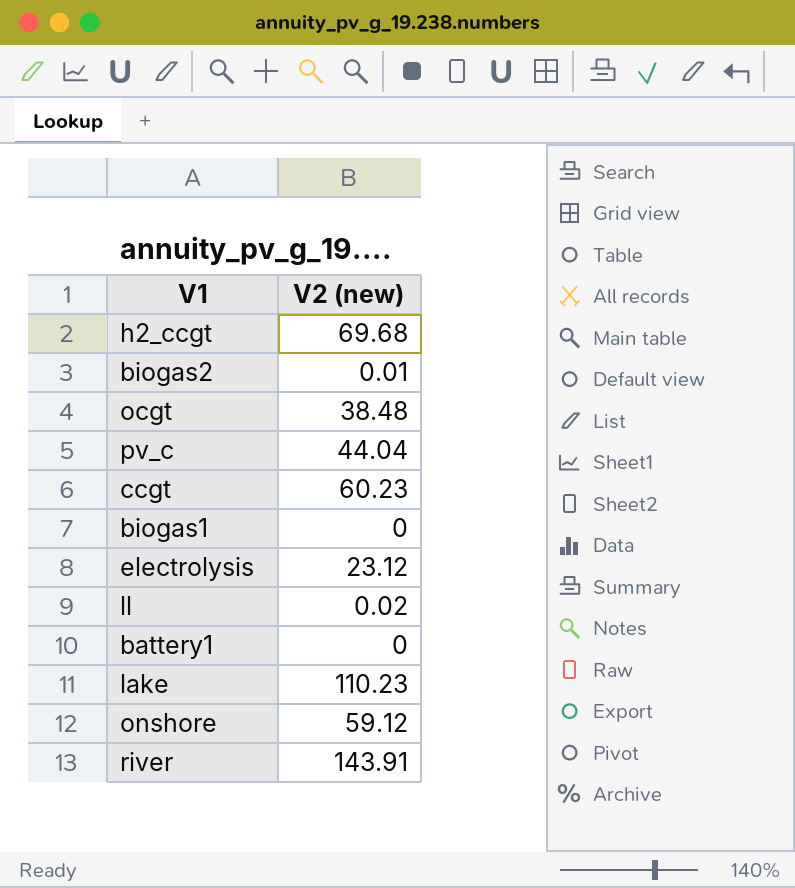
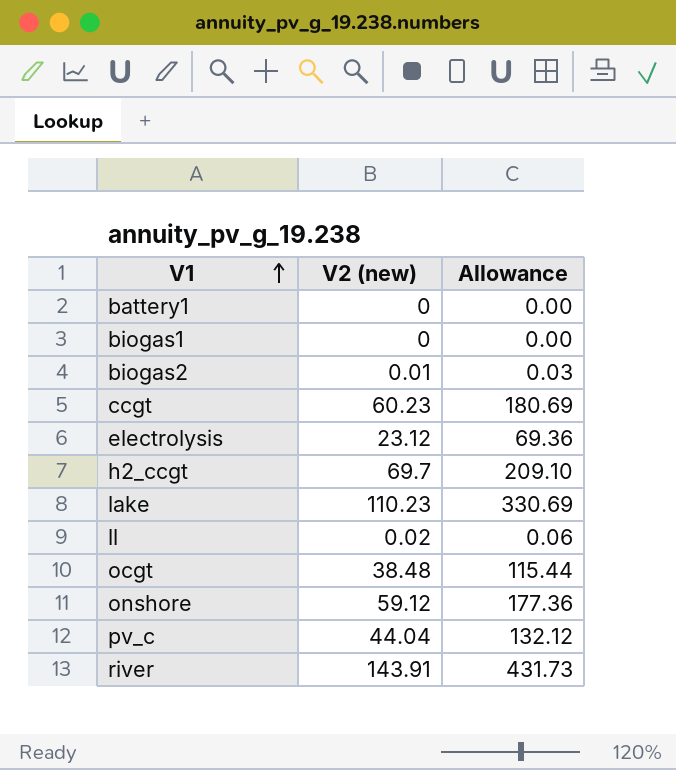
row order: none -> V1 ascending
column Allowance | formula: none -> [V2 (new)] * 3
h2_ccgt | V2 (new): 69.68 -> 69.7

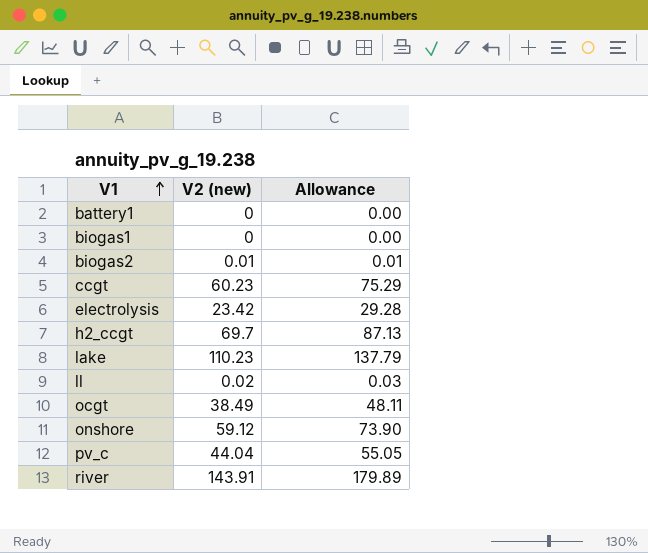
column Allowance | formula: [V2 (new)] * 3 -> [V2 (new)] * 1.25
electrolysis | V2 (new): 23.12 -> 23.42
ocgt | V2 (new): 38.48 -> 38.49

